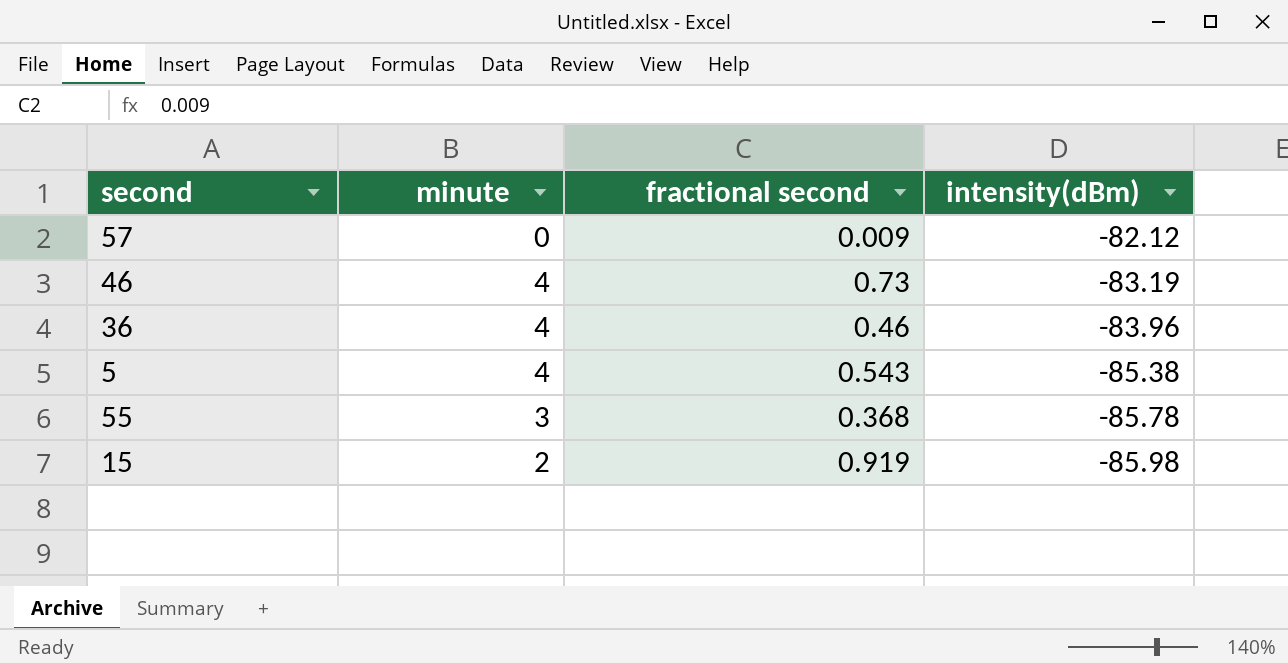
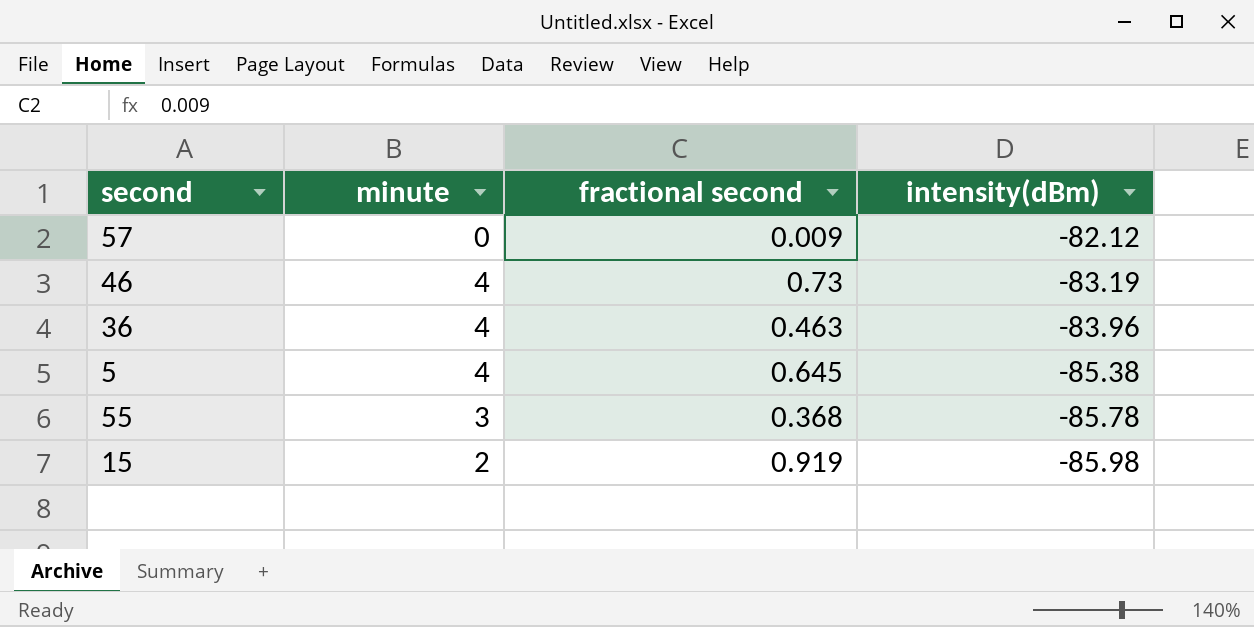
36 | fractional second: 0.46 -> 0.463
5 | fractional second: 0.543 -> 0.645

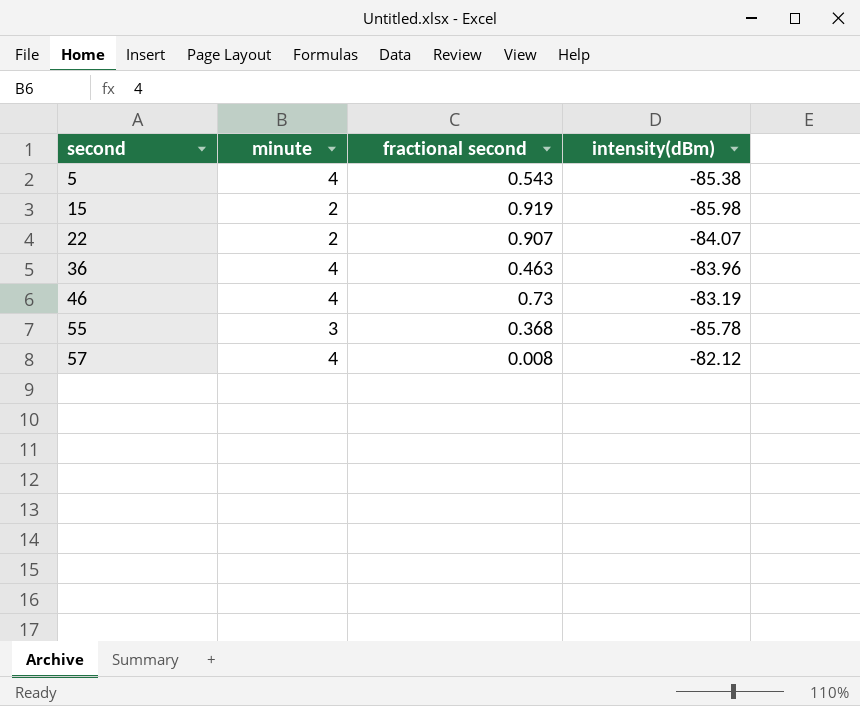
row order: intensity(dBm) descending -> second ascending
5 | fractional second: 0.645 -> 0.543
row 22: none -> 2 | 0.907 | -84.07
57 | minute: 0 -> 4
57 | fractional second: 0.009 -> 0.008

